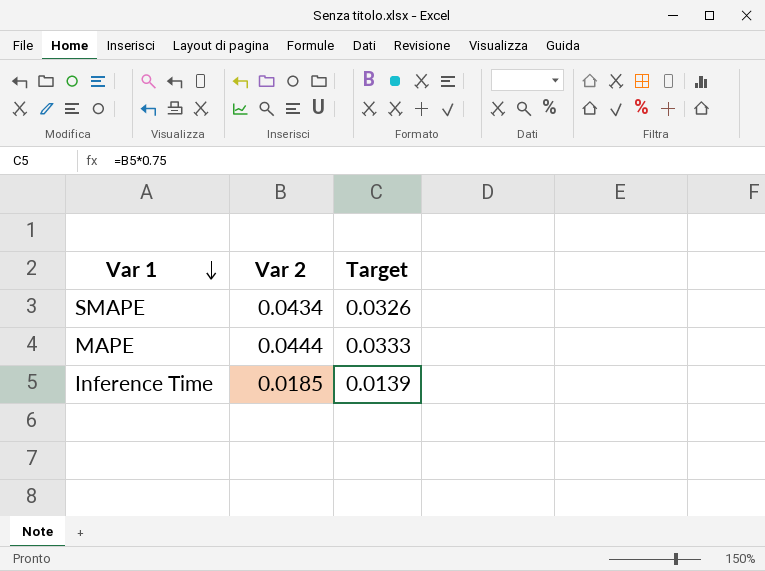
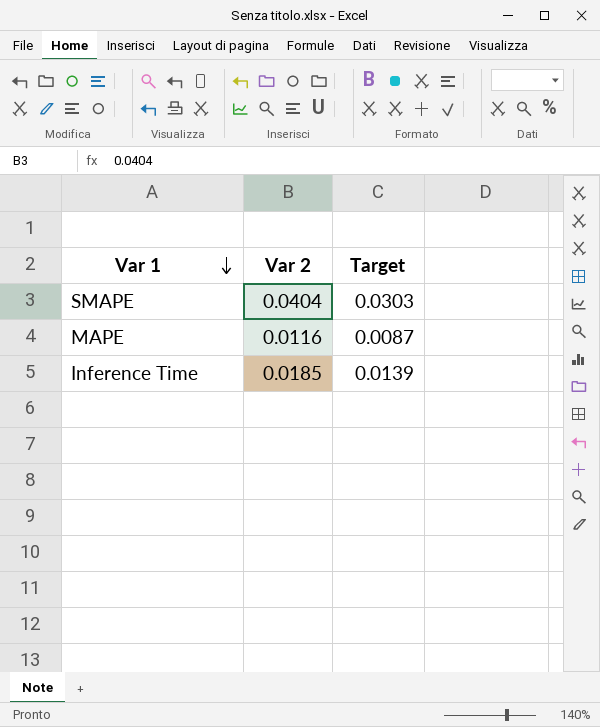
SMAPE | Var 2: 0.0434 -> 0.0404
SMAPE | Target: 0.0326 -> 0.0303
MAPE | Var 2: 0.0444 -> 0.0116
MAPE | Target: 0.0333 -> 0.0087

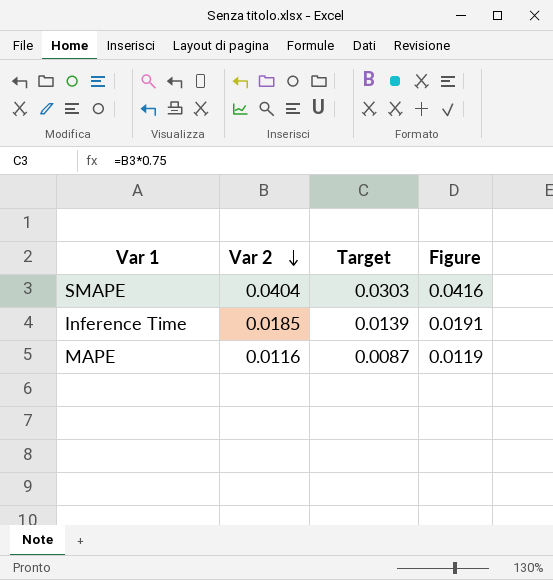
row order: Var 1 descending -> Var 2 descending
column Figure | formula: none -> [Var 2] * 1.03

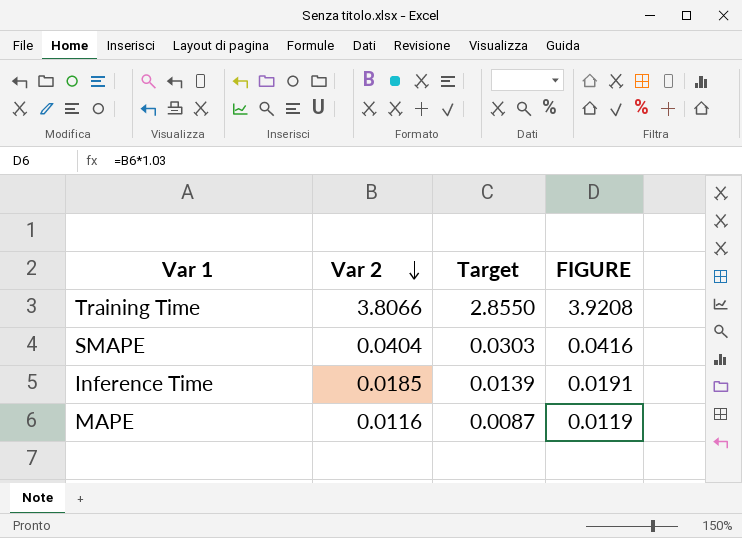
column name: Figure -> FIGURE
row Training Time: none -> 3.8066 | 2.8550 | 3.9208

